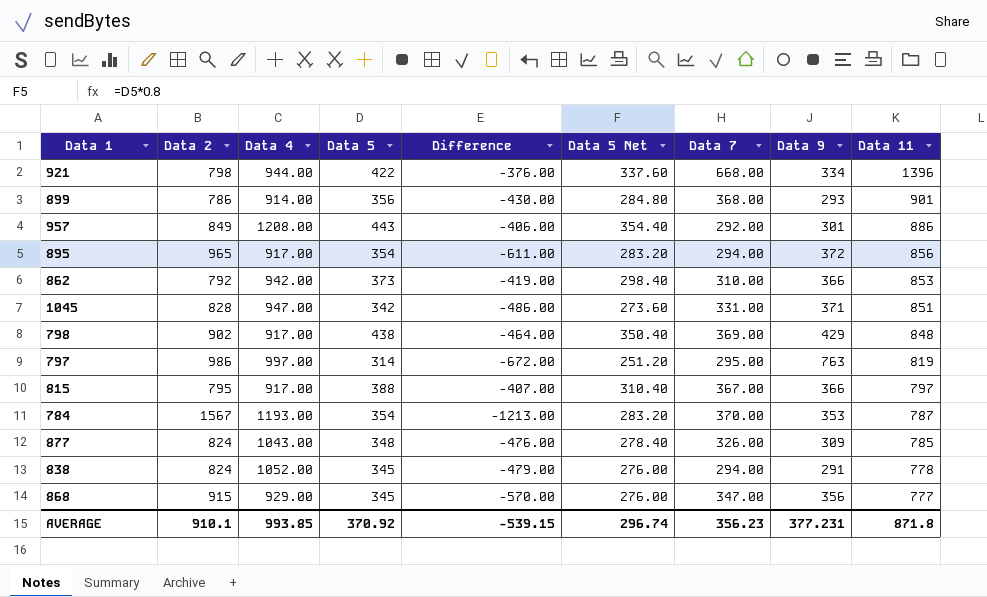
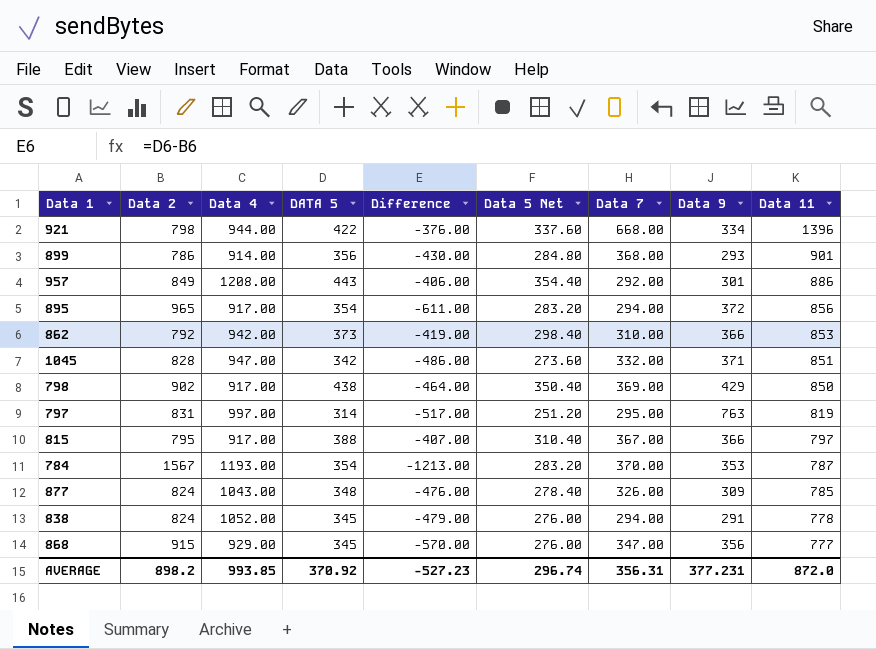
column name: Data 5 -> DATA 5
1045 | Data 7: 331.00 -> 332.00
798 | Data 11: 848 -> 850
797 | Data 2: 986 -> 831
797 | Difference: -672.00 -> -517.00
AVERAGE | Data 2: 910.1 -> 898.2
AVERAGE | Difference: -539.15 -> -527.23
AVERAGE | Data 7: 356.23 -> 356.31
AVERAGE | Data 11: 871.8 -> 872.0

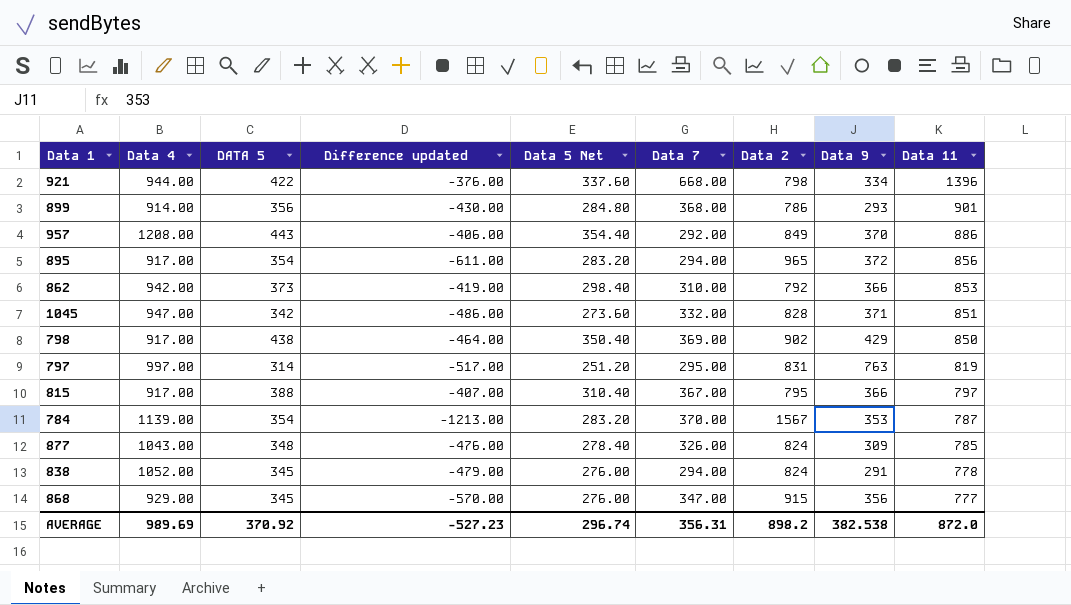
column name: Difference -> Difference updated
column Data 2 | position: 2 -> 7
957 | Data 9: 301 -> 370
784 | Data 4: 1193.00 -> 1139.00
AVERAGE | Data 4: 993.85 -> 989.69
AVERAGE | Data 9: 377.231 -> 382.538

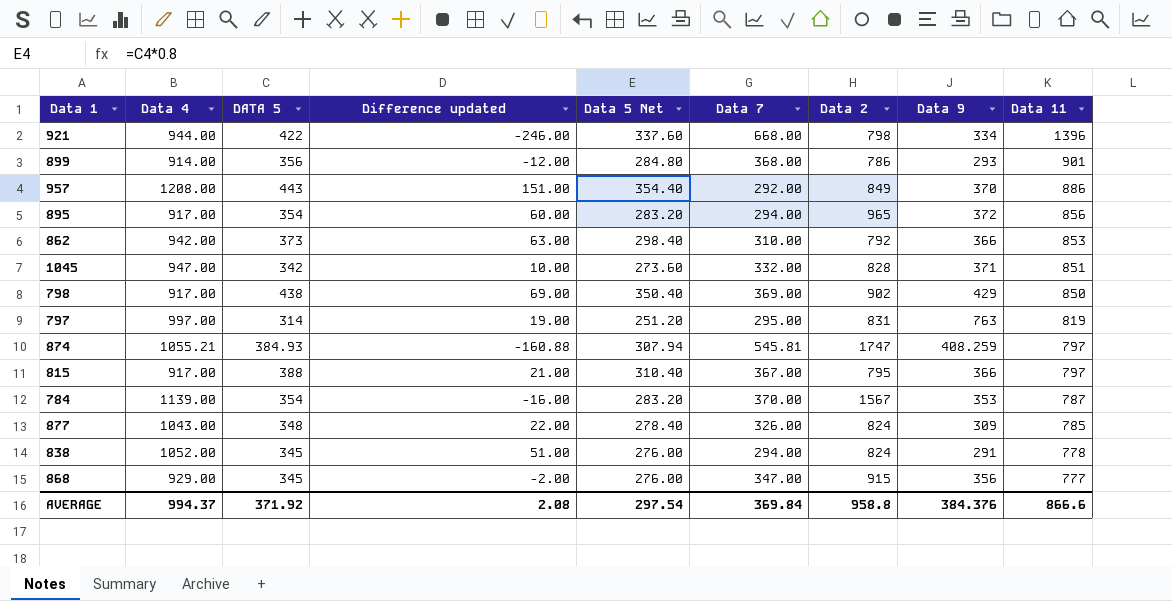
column Difference updated | formula: [DATA 5] - [Data 2] -> [DATA 5] - [Data 7]
row 874: none -> 1055.21 | 384.93 | -160.88 | 307.94 | 545.81 | 1747 | 408.259 | 797
AVERAGE | Data 4: 989.69 -> 994.37
AVERAGE | DATA 5: 370.92 -> 371.92
AVERAGE | Difference updated: -527.23 -> 2.08
AVERAGE | Data 5 Net: 296.74 -> 297.54
AVERAGE | Data 7: 356.31 -> 369.84
AVERAGE | Data 2: 898.2 -> 958.8
AVERAGE | Data 9: 382.538 -> 384.376
AVERAGE | Data 11: 872.0 -> 866.6

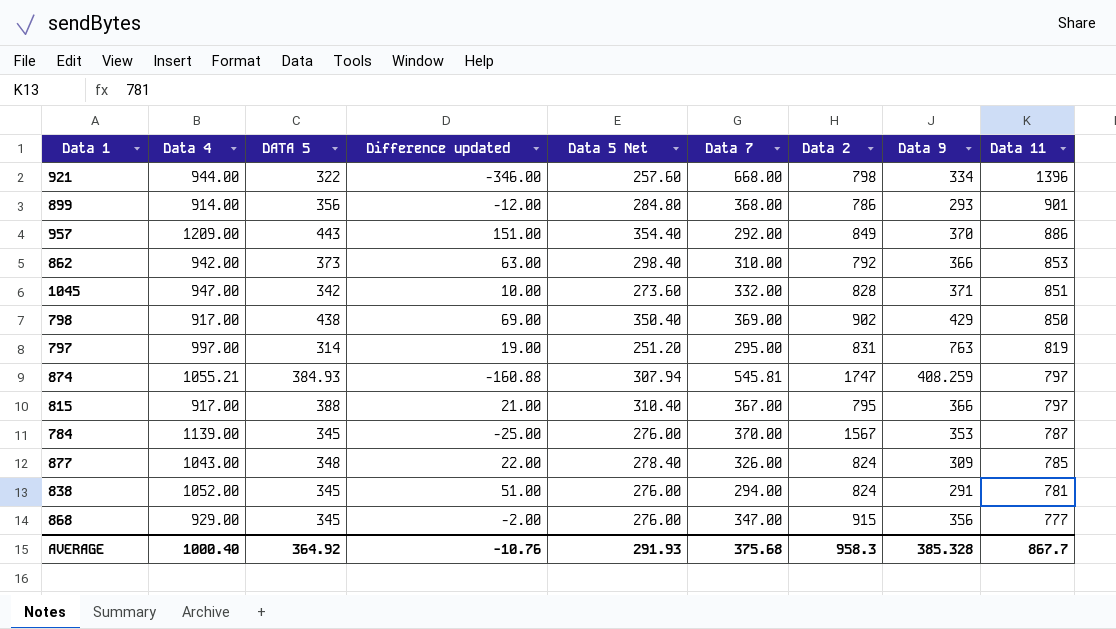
row 895: 917.00 | 354 | 60.00 | 283.20 | 294.00 | 965 | 372 | 856 -> none
921 | DATA 5: 422 -> 322
921 | Difference updated: -246.00 -> -346.00
921 | Data 5 Net: 337.60 -> 257.60
957 | Data 4: 1208.00 -> 1209.00
784 | DATA 5: 354 -> 345
784 | Difference updated: -16.00 -> -25.00
784 | Data 5 Net: 283.20 -> 276.00
838 | Data 11: 778 -> 781
AVERAGE | Data 4: 994.37 -> 1000.40
AVERAGE | DATA 5: 371.92 -> 364.92
AVERAGE | Difference updated: 2.08 -> -10.76
AVERAGE | Data 5 Net: 297.54 -> 291.93
AVERAGE | Data 7: 369.84 -> 375.68
AVERAGE | Data 2: 958.8 -> 958.3
AVERAGE | Data 9: 384.376 -> 385.328
AVERAGE | Data 11: 866.6 -> 867.7

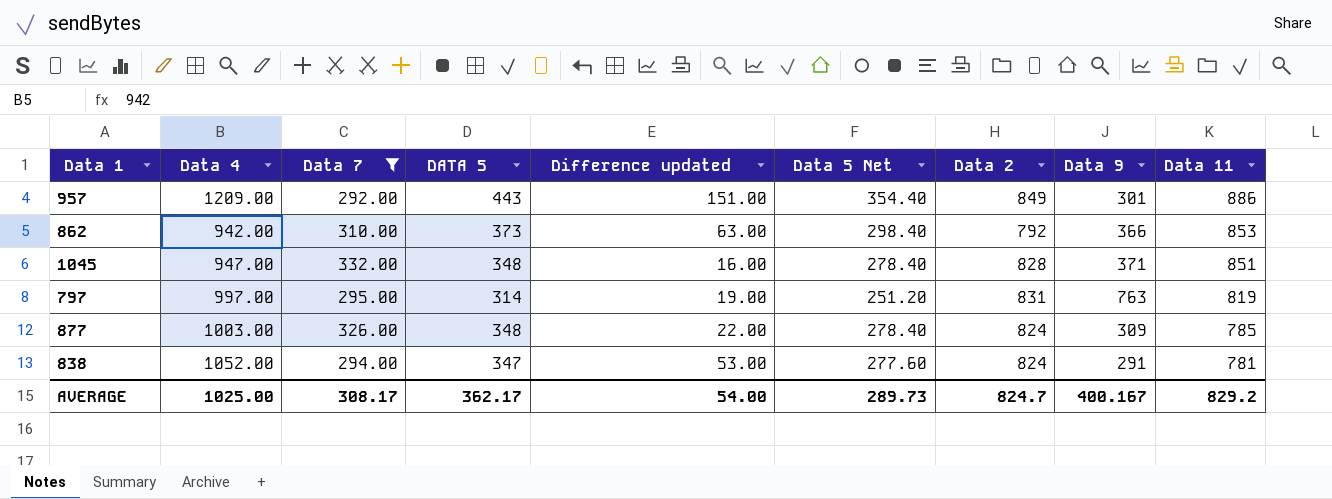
filter: none -> Data 7 <= 332.00
column Data 7 | position: 6 -> 3
957 | Data 9: 370 -> 301
1045 | DATA 5: 342 -> 348
1045 | Difference updated: 10.00 -> 16.00
1045 | Data 5 Net: 273.60 -> 278.40
877 | Data 4: 1043.00 -> 1003.00
838 | DATA 5: 345 -> 347
838 | Difference updated: 51.00 -> 53.00
838 | Data 5 Net: 276.00 -> 277.60
AVERAGE | Data 4: 1000.40 -> 1025.00
AVERAGE | Data 7: 375.68 -> 308.17
AVERAGE | DATA 5: 364.92 -> 362.17
AVERAGE | Difference updated: -10.76 -> 54.00
AVERAGE | Data 5 Net: 291.93 -> 289.73
AVERAGE | Data 2: 958.3 -> 824.7
AVERAGE | Data 9: 385.328 -> 400.167
AVERAGE | Data 11: 867.7 -> 829.2

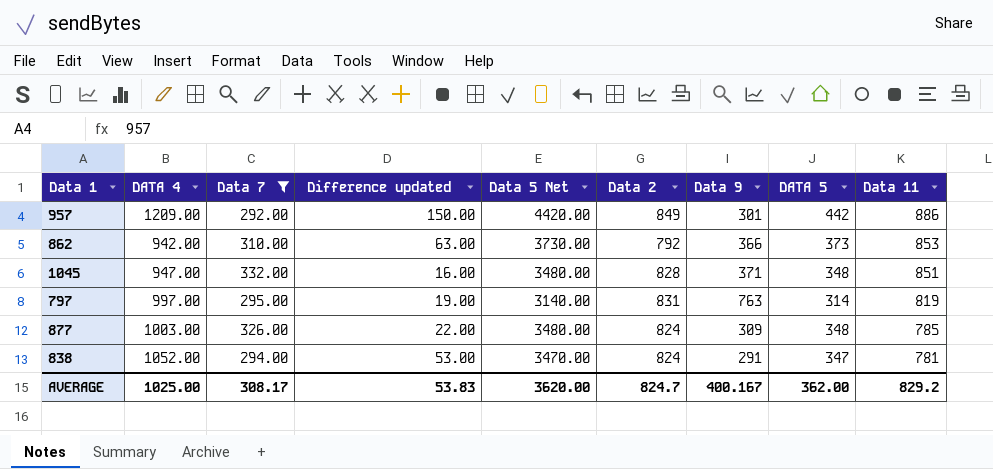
column name: Data 4 -> DATA 4
column Data 5 Net | formula: [DATA 5] * 0.8 -> [DATA 5] * 10
column DATA 5 | position: 4 -> 8
957 | Difference updated: 151.00 -> 150.00
957 | DATA 5: 443 -> 442
AVERAGE | Difference updated: 54.00 -> 53.83
AVERAGE | Data 5 Net: 289.73 -> 3620.00
AVERAGE | DATA 5: 362.17 -> 362.00

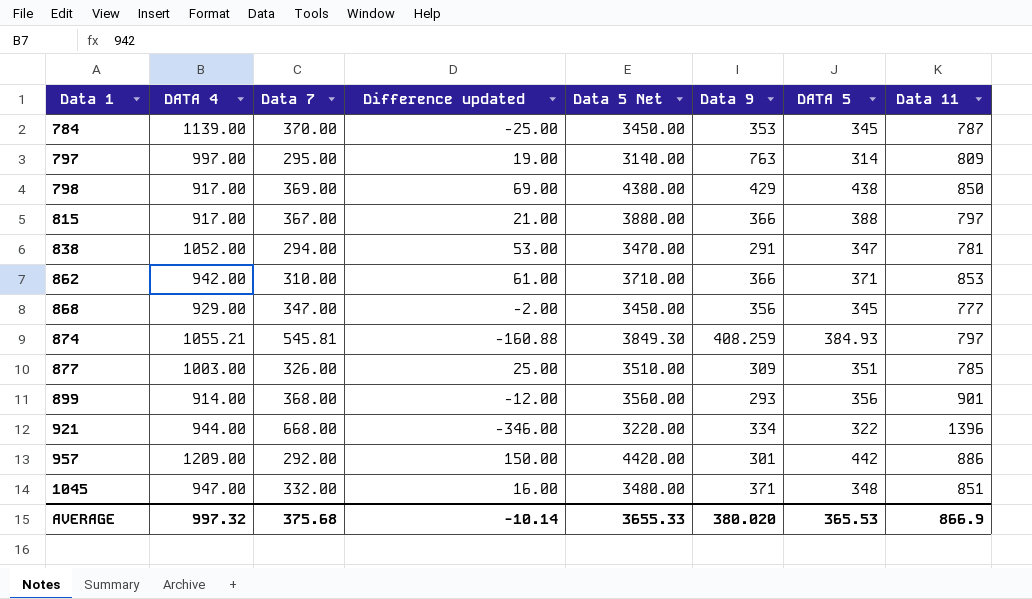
filter: Data 7 <= 332.00 -> none
row order: Data 11 descending -> Data 1 ascending
column Data 2 | position: 6 -> none
797 | Data 11: 819 -> 809
862 | Difference updated: 63.00 -> 61.00
862 | Data 5 Net: 3730.00 -> 3710.00
862 | DATA 5: 373 -> 371
877 | Difference updated: 22.00 -> 25.00
877 | Data 5 Net: 3480.00 -> 3510.00
877 | DATA 5: 348 -> 351
AVERAGE | DATA 4: 1025.00 -> 997.32
AVERAGE | Data 7: 308.17 -> 375.68
AVERAGE | Difference updated: 53.83 -> -10.14
AVERAGE | Data 5 Net: 3620.00 -> 3655.33
AVERAGE | Data 9: 400.167 -> 380.020
AVERAGE | DATA 5: 362.00 -> 365.53
AVERAGE | Data 11: 829.2 -> 866.9

